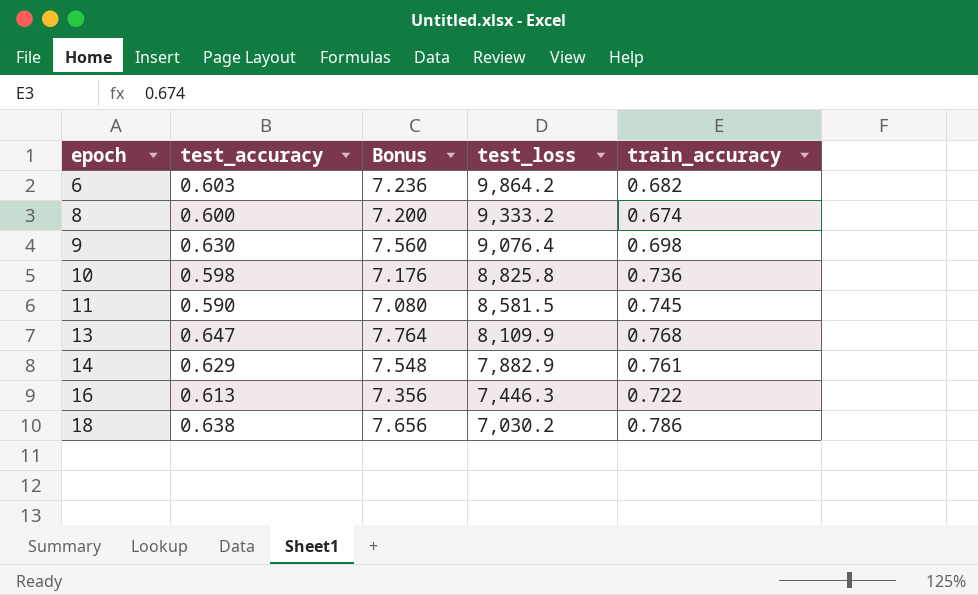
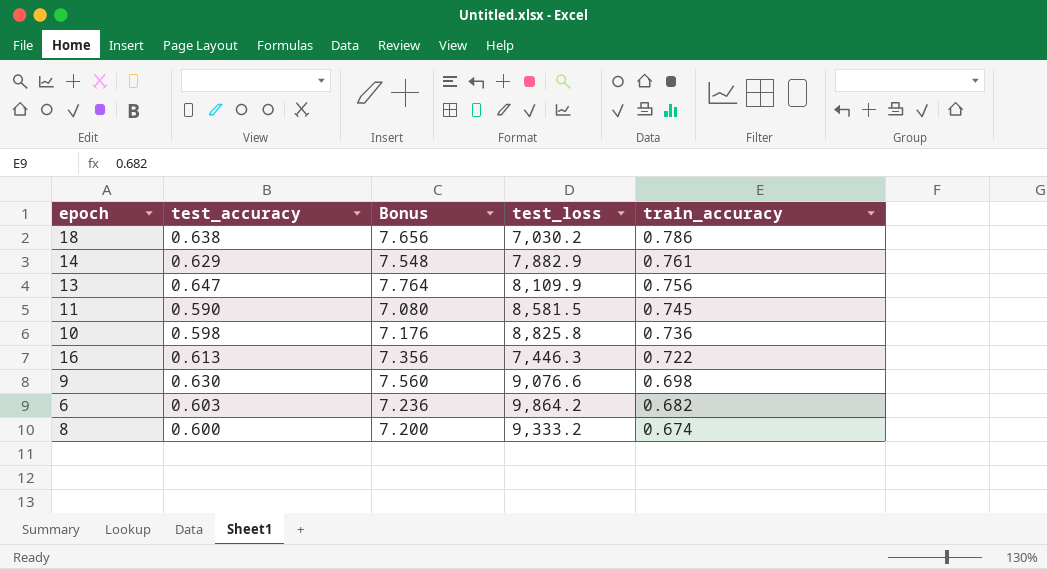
row order: epoch ascending -> train_accuracy descending
13 | train_accuracy: 0.768 -> 0.756
9 | test_loss: 9,076.4 -> 9,076.6

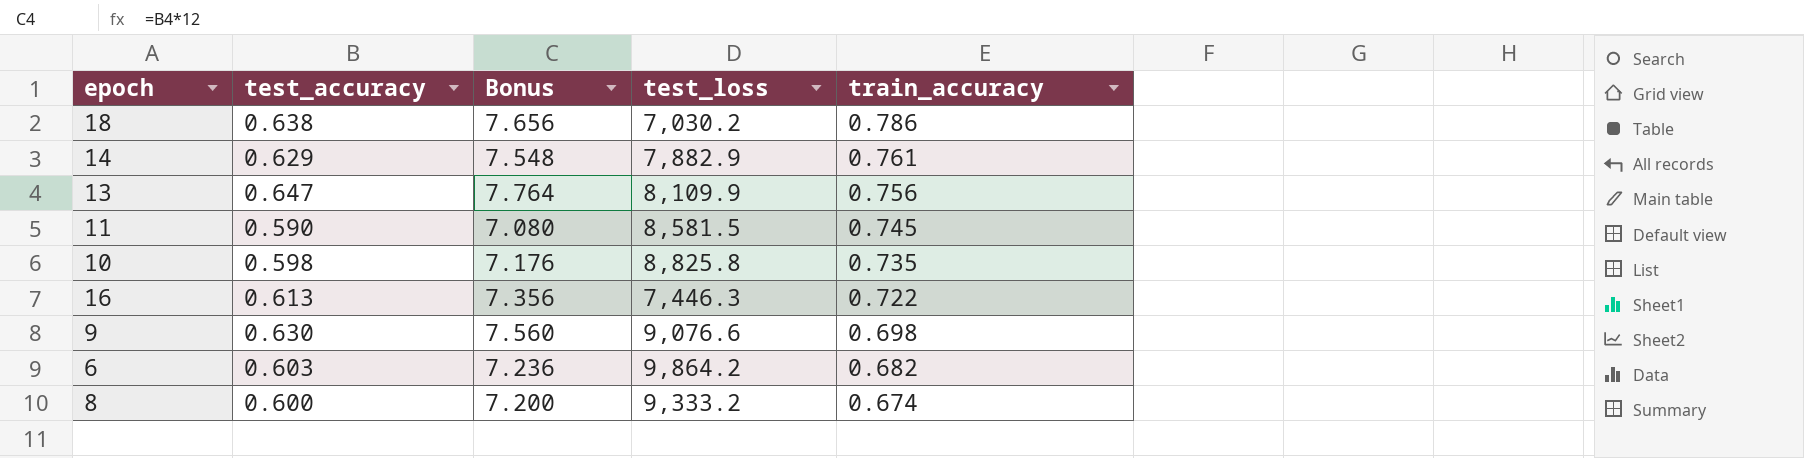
10 | train_accuracy: 0.736 -> 0.735

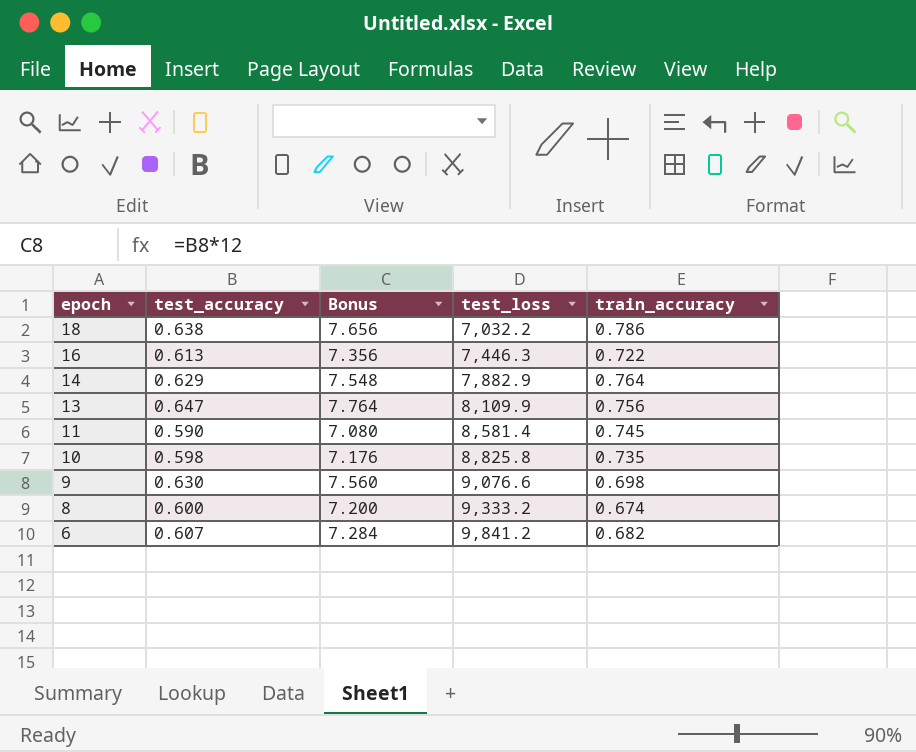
row order: train_accuracy descending -> epoch descending
18 | test_loss: 7,030.2 -> 7,032.2
14 | train_accuracy: 0.761 -> 0.764
11 | test_loss: 8,581.5 -> 8,581.4
6 | test_accuracy: 0.603 -> 0.607
6 | Bonus: 7.236 -> 7.284
6 | test_loss: 9,864.2 -> 9,841.2

